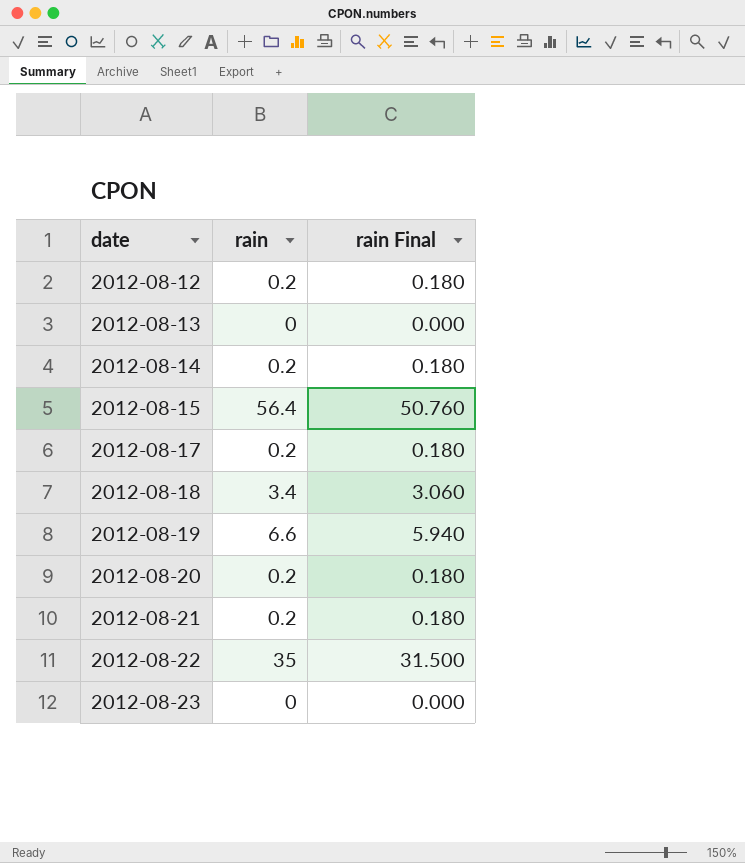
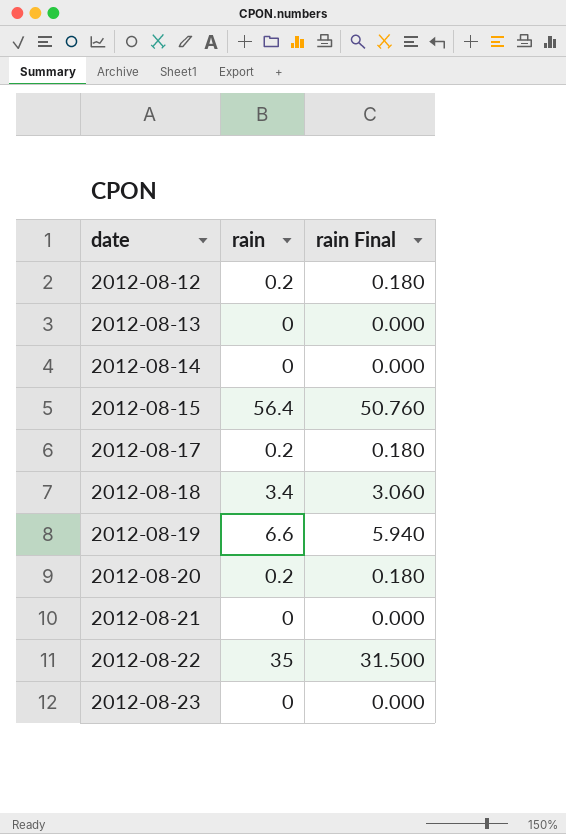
2012-08-14 | rain: 0.2 -> 0
2012-08-14 | rain Final: 0.180 -> 0.000
2012-08-21 | rain: 0.2 -> 0
2012-08-21 | rain Final: 0.180 -> 0.000

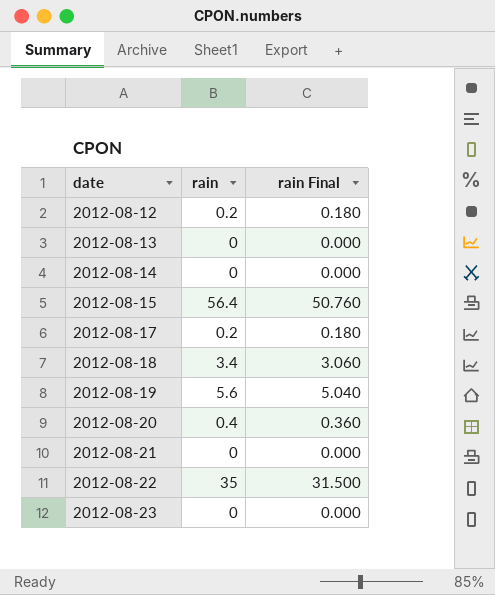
2012-08-19 | rain: 6.6 -> 5.6
2012-08-19 | rain Final: 5.940 -> 5.040
2012-08-20 | rain: 0.2 -> 0.4
2012-08-20 | rain Final: 0.180 -> 0.360

